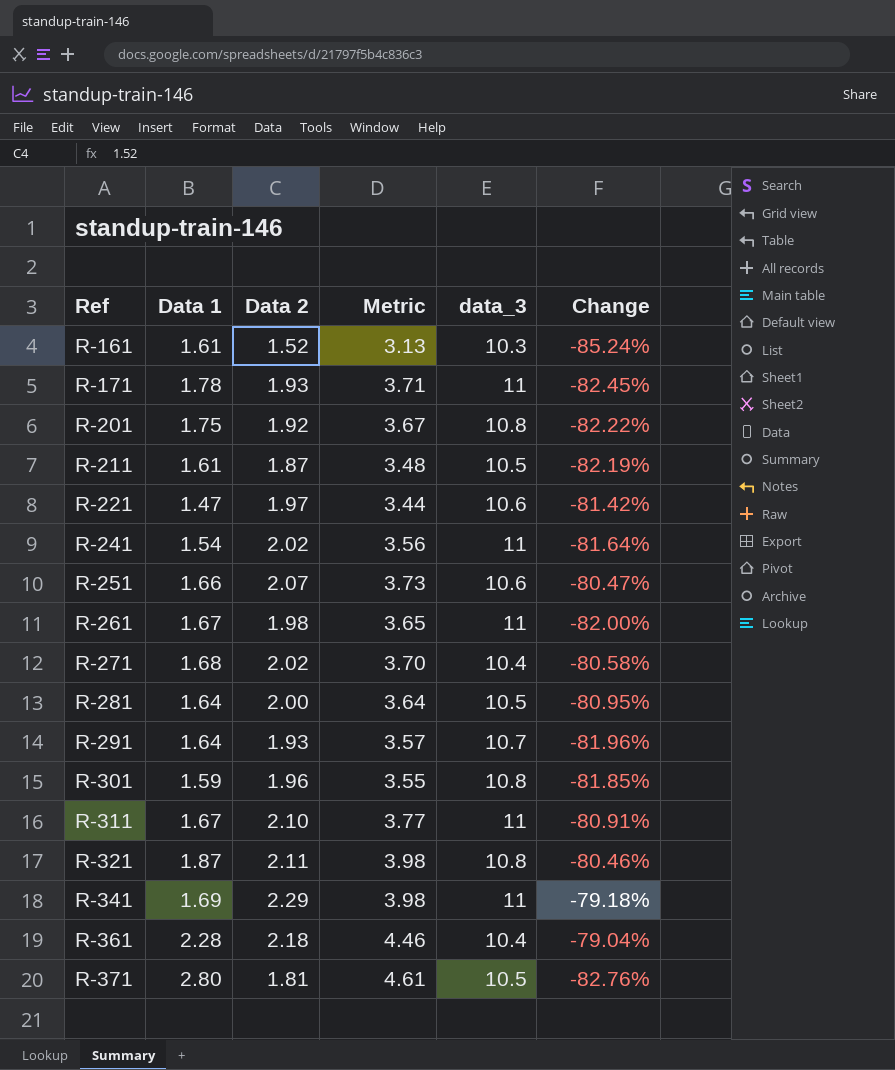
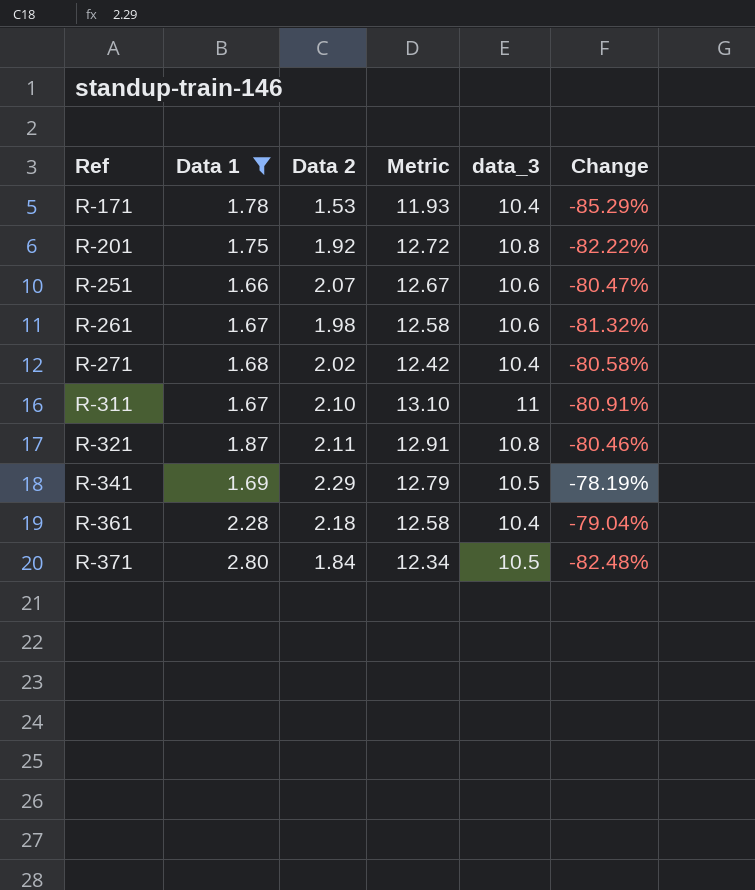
filter: none -> Data 1 >= 1.66
column Metric | formula: [Data 1] + [Data 2] -> [Data 2] + [data_3]
R-171 | Data 2: 1.93 -> 1.53
R-171 | data_3: 11 -> 10.4
R-171 | Change: -82.45% -> -85.29%
R-261 | data_3: 11 -> 10.6
R-261 | Change: -82.00% -> -81.32%
R-341 | data_3: 11 -> 10.5
R-341 | Change: -79.18% -> -78.19%
R-371 | Data 2: 1.81 -> 1.84
R-371 | Change: -82.76% -> -82.48%

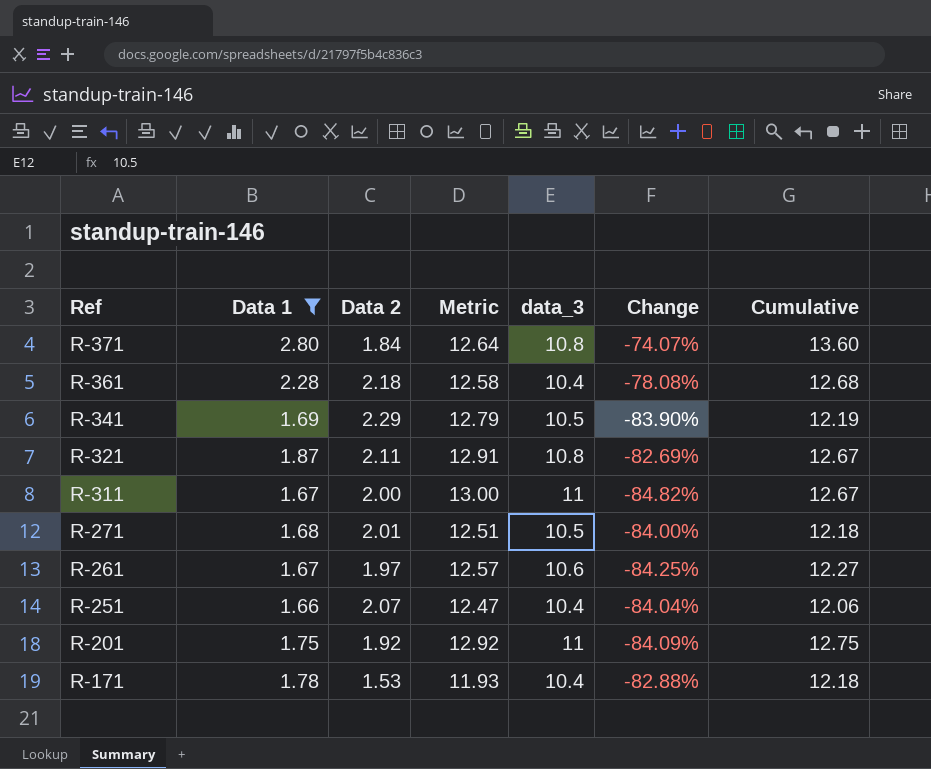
row order: Ref ascending -> Ref descending
column Change | formula: ([Data 2] - [data_3]) / [data_3] -> ([Data 1] - [data_3]) / [data_3]
column Cumulative | formula: none -> [Data 1] + [data_3]
R-371 | Metric: 12.34 -> 12.64
R-371 | data_3: 10.5 -> 10.8
R-311 | Data 2: 2.10 -> 2.00
R-311 | Metric: 13.10 -> 13.00
R-271 | Data 2: 2.02 -> 2.01
R-271 | Metric: 12.42 -> 12.51
R-271 | data_3: 10.4 -> 10.5
R-261 | Data 2: 1.98 -> 1.97
R-261 | Metric: 12.58 -> 12.57
R-251 | Metric: 12.67 -> 12.47
R-251 | data_3: 10.6 -> 10.4
R-201 | Metric: 12.72 -> 12.92
R-201 | data_3: 10.8 -> 11

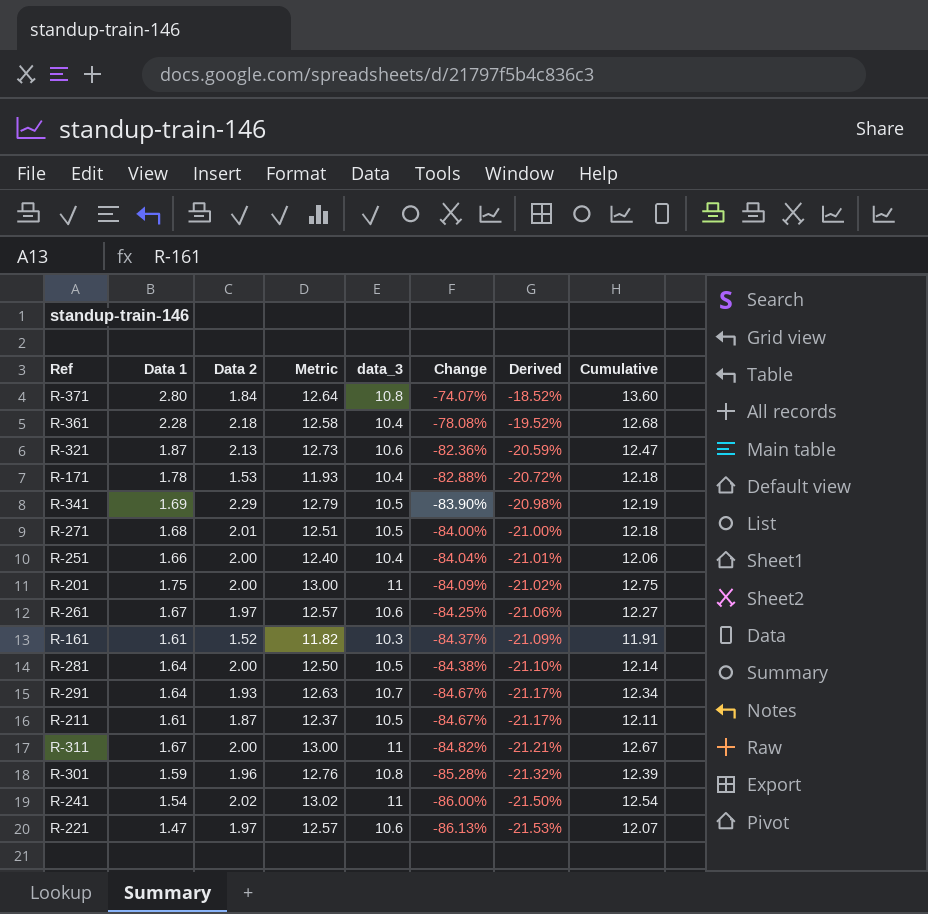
filter: Data 1 >= 1.66 -> none
row order: Ref descending -> Change descending
column Derived | formula: none -> [Change] * 0.25
R-321 | Data 2: 2.11 -> 2.13
R-321 | Metric: 12.91 -> 12.73
R-321 | data_3: 10.8 -> 10.6
R-321 | Change: -82.69% -> -82.36%
R-321 | Cumulative: 12.67 -> 12.47
R-251 | Data 2: 2.07 -> 2.00
R-251 | Metric: 12.47 -> 12.40
R-201 | Data 2: 1.92 -> 2.00
R-201 | Metric: 12.92 -> 13.00

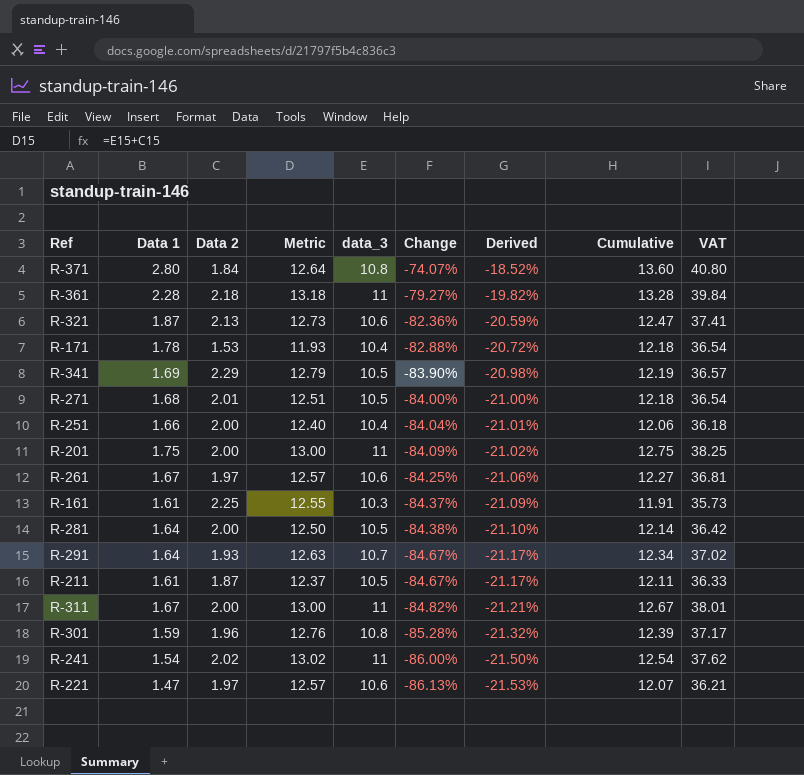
column VAT | formula: none -> [Cumulative] * 3
R-361 | Metric: 12.58 -> 13.18
R-361 | data_3: 10.4 -> 11
R-361 | Change: -78.08% -> -79.27%
R-361 | Derived: -19.52% -> -19.82%
R-361 | Cumulative: 12.68 -> 13.28
R-161 | Data 2: 1.52 -> 2.25
R-161 | Metric: 11.82 -> 12.55

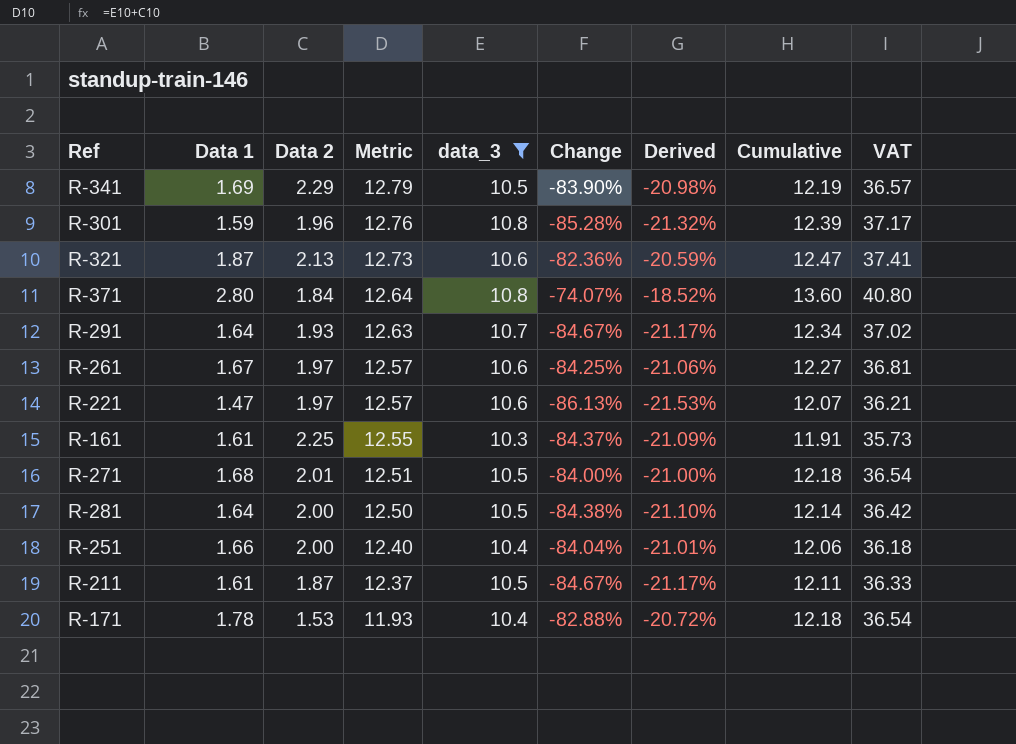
filter: none -> data_3 != 11
row order: Change descending -> Metric descending

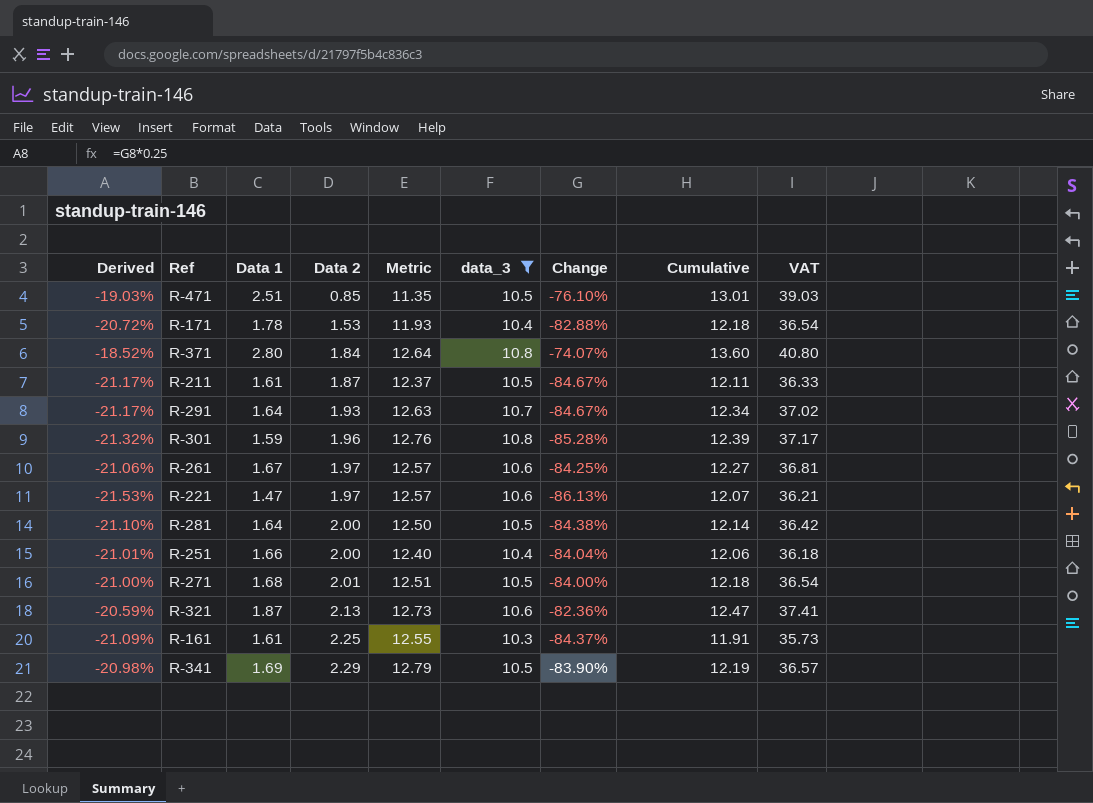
row order: Metric descending -> Data 2 ascending
column Derived | position: 7 -> 1
row R-471: none -> -19.03% | 2.51 | 0.85 | 11.35 | 10.5 | -76.10% | 13.01 | 39.03

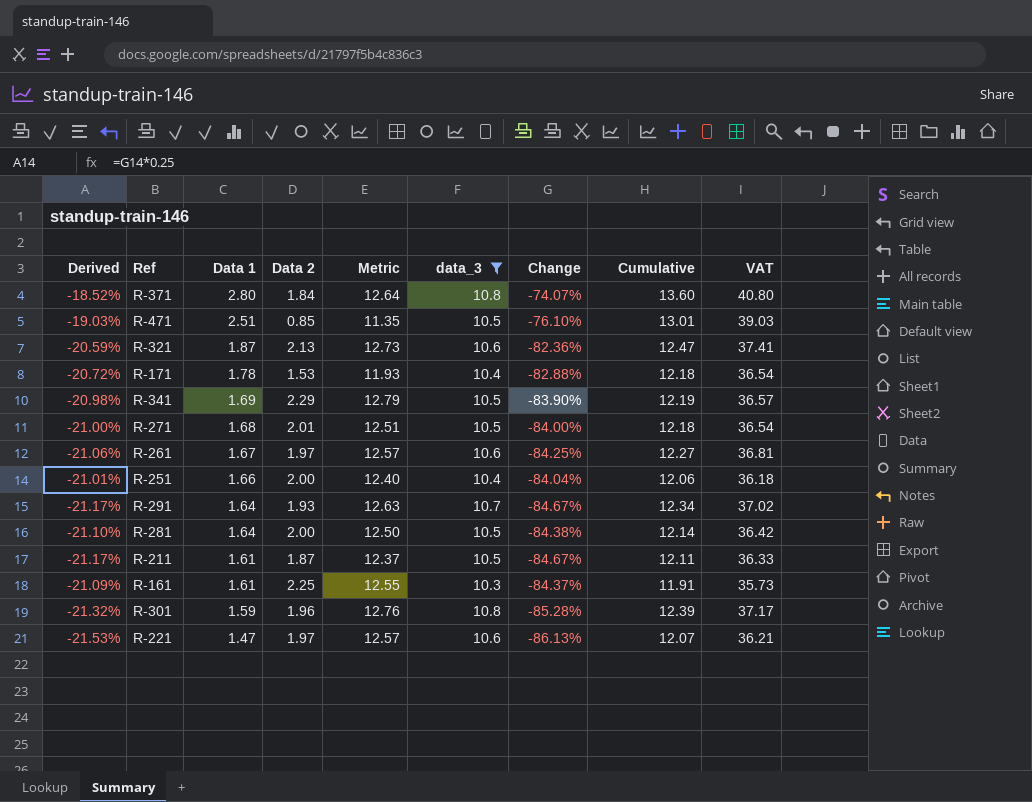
row order: Data 2 ascending -> Data 1 descending

